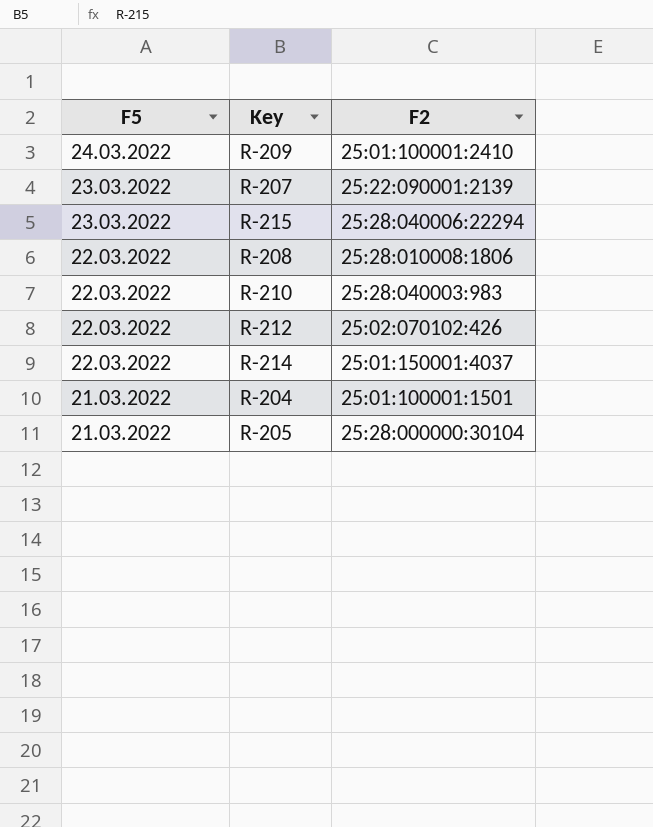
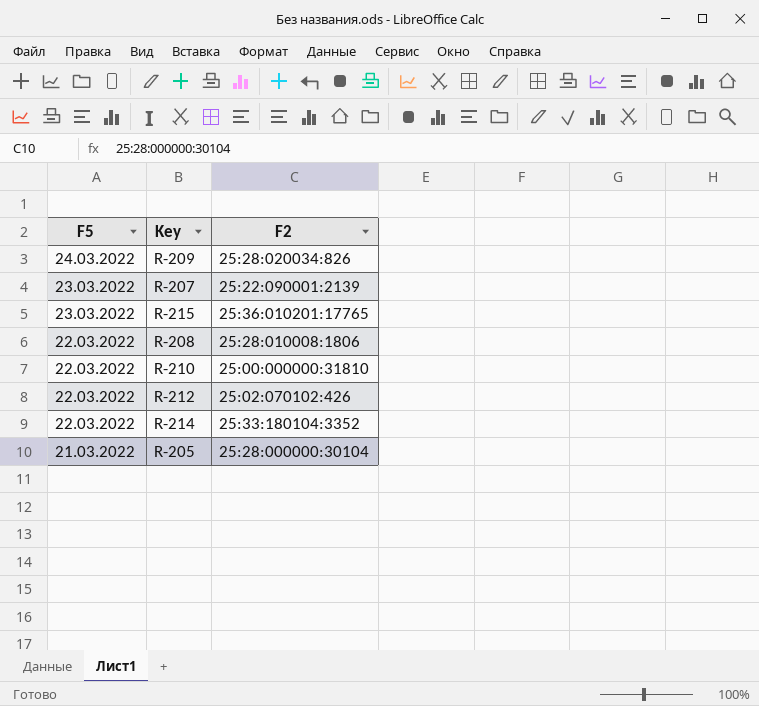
row R-204: 21.03.2022 | 25:01:100001:1501 -> none
R-209 | F2: 25:01:100001:2410 -> 25:28:020034:826
R-215 | F2: 25:28:040006:22294 -> 25:36:010201:17765
R-210 | F2: 25:28:040003:983 -> 25:00:000000:31810
R-214 | F2: 25:01:150001:4037 -> 25:33:180104:3352

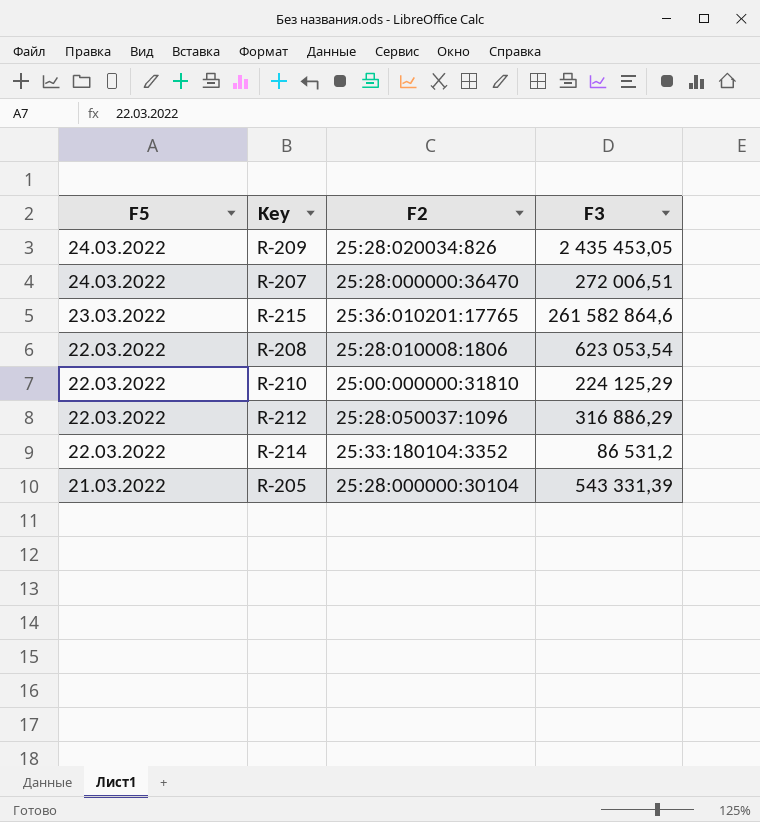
column F3 | position: none -> 4
R-207 | F5: 23.03.2022 -> 24.03.2022
R-207 | F2: 25:22:090001:2139 -> 25:28:000000:36470
R-212 | F2: 25:02:070102:426 -> 25:28:050037:1096

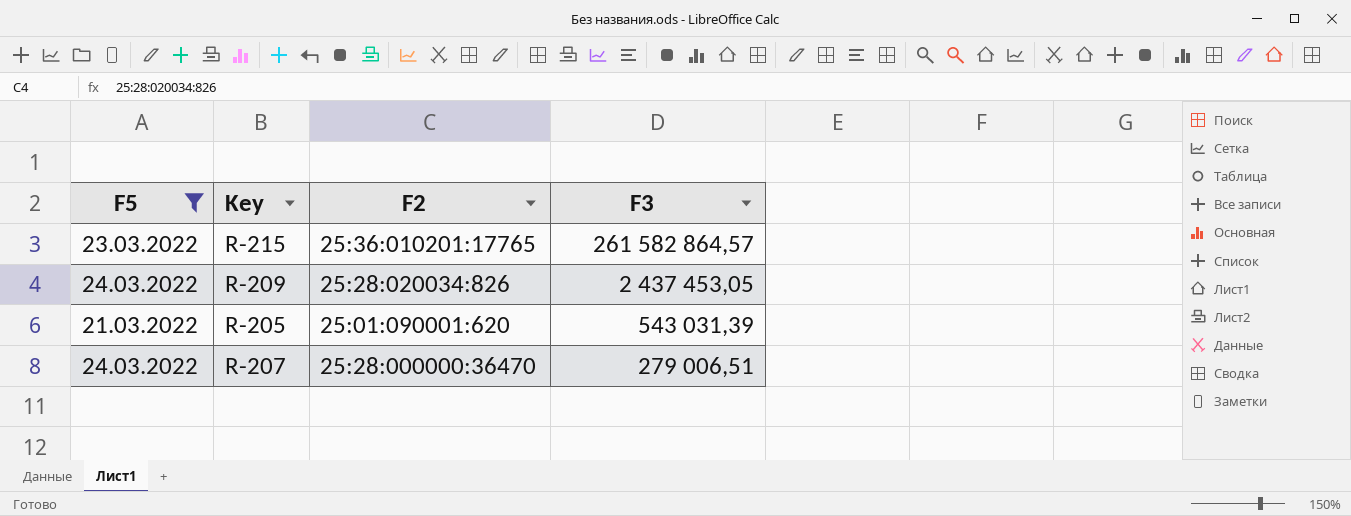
filter: none -> F5 != 22.03.2022
row order: F5 descending -> F3 descending
R-215 | F3: 261 582 864,6 -> 261 582 864,57
R-209 | F3: 2 435 453,05 -> 2 437 453,05
R-205 | F2: 25:28:000000:30104 -> 25:01:090001:620
R-205 | F3: 543 331,39 -> 543 031,39
R-207 | F3: 272 006,51 -> 279 006,51

